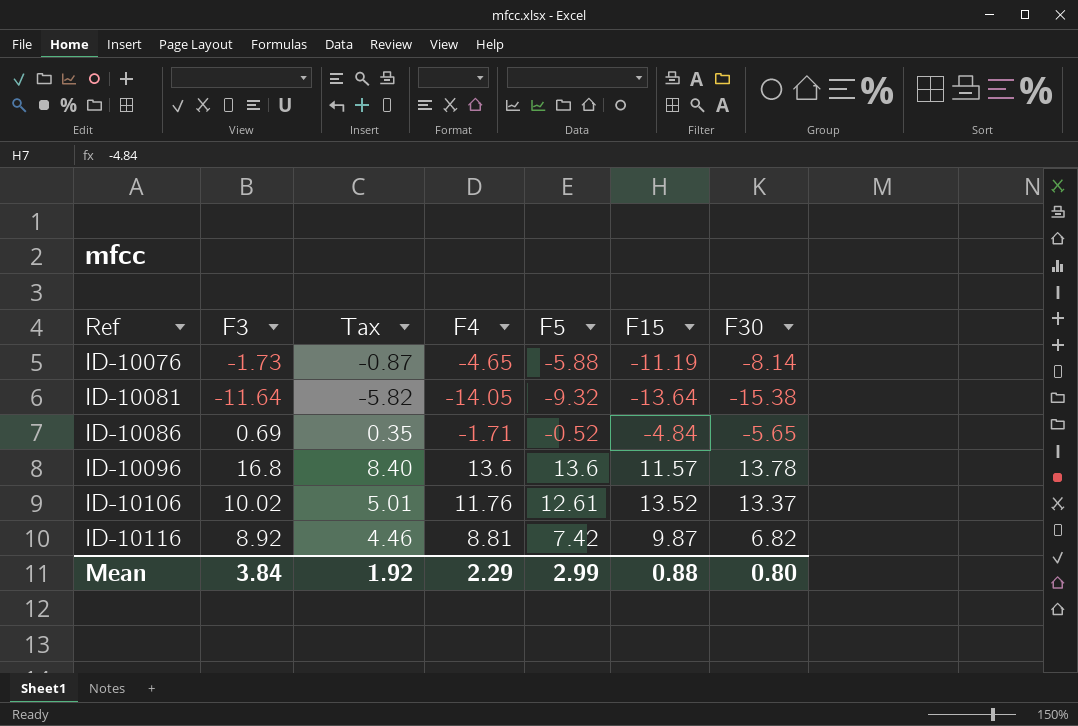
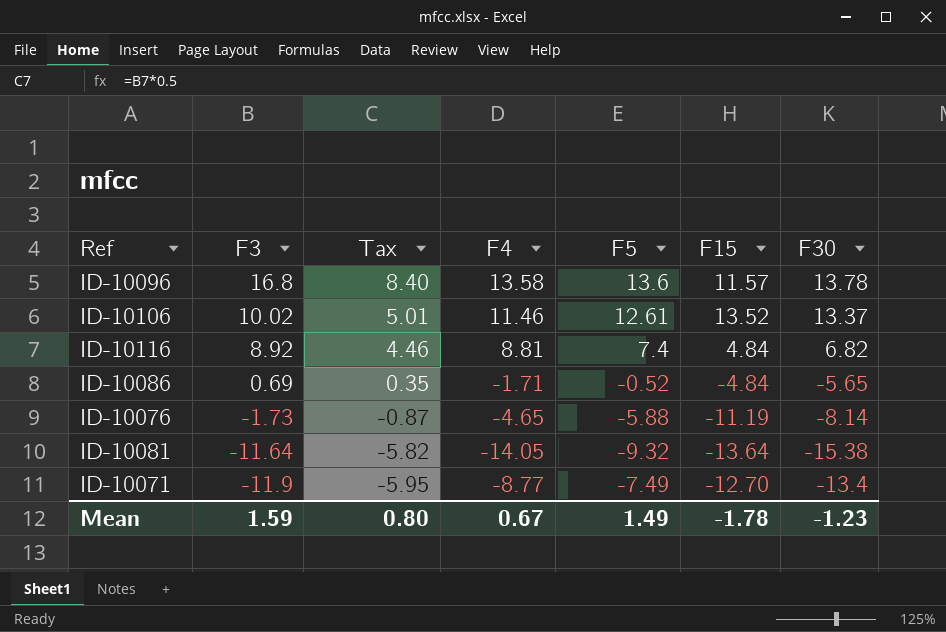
row order: Ref ascending -> F3 descending
ID-10096 | F4: 13.6 -> 13.58
ID-10106 | F4: 11.76 -> 11.46
ID-10116 | F5: 7.42 -> 7.4
ID-10116 | F15: 9.87 -> 4.84
row ID-10071: none -> -11.9 | -5.95 | -8.77 | -7.49 | -12.70 | -13.4
Mean | F3: 3.84 -> 1.59
Mean | Tax: 1.92 -> 0.80
Mean | F4: 2.29 -> 0.67
Mean | F5: 2.99 -> 1.49
Mean | F15: 0.88 -> -1.78
Mean | F30: 0.80 -> -1.23

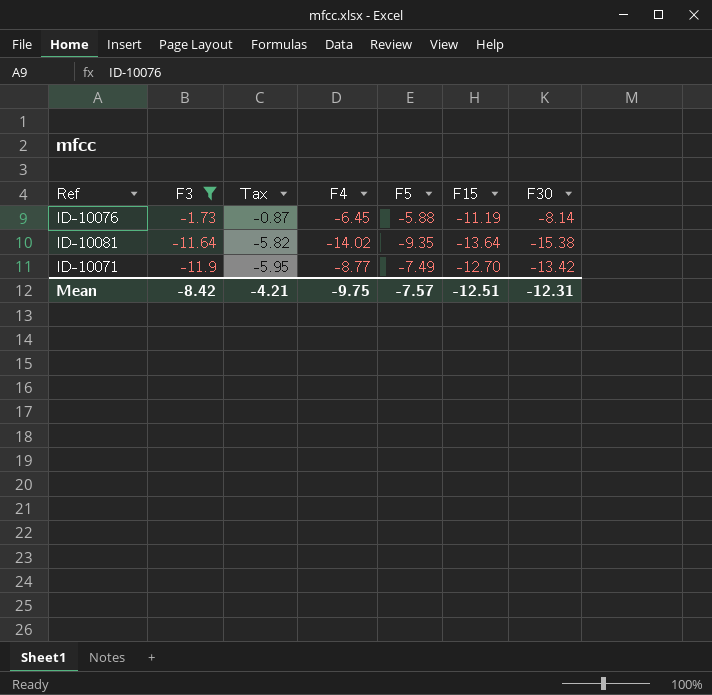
filter: none -> F3 <= -1.73
ID-10076 | F4: -4.65 -> -6.45
ID-10081 | F4: -14.05 -> -14.02
ID-10081 | F5: -9.32 -> -9.35
ID-10071 | F30: -13.4 -> -13.42
Mean | F3: 1.59 -> -8.42
Mean | Tax: 0.80 -> -4.21
Mean | F4: 0.67 -> -9.75
Mean | F5: 1.49 -> -7.57
Mean | F15: -1.78 -> -12.51
Mean | F30: -1.23 -> -12.31

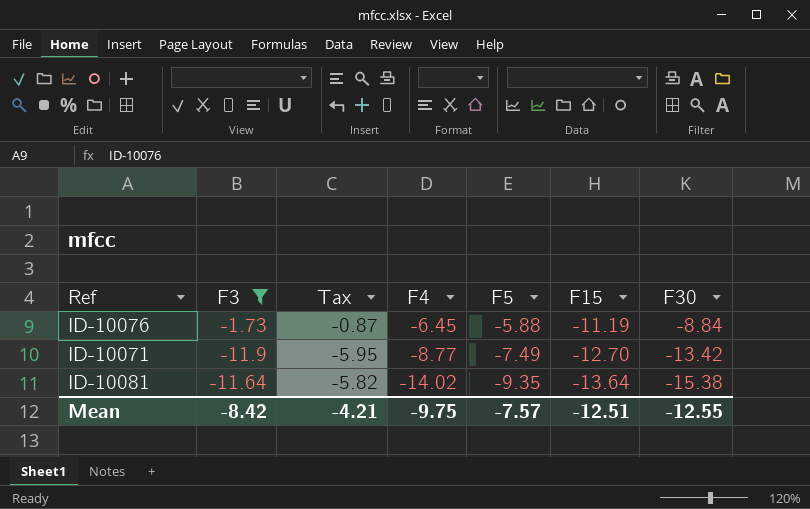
row order: F3 descending -> F4 descending
ID-10076 | F30: -8.14 -> -8.84
Mean | F30: -12.31 -> -12.55

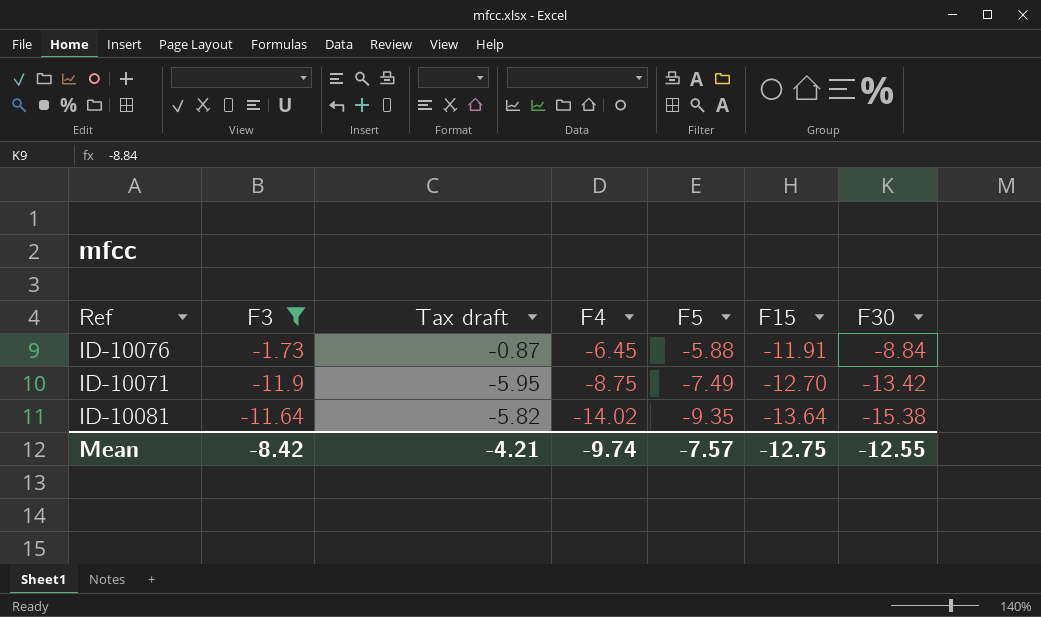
column name: Tax -> Tax draft
ID-10076 | F15: -11.19 -> -11.91
ID-10071 | F4: -8.77 -> -8.75
Mean | F4: -9.75 -> -9.74
Mean | F15: -12.51 -> -12.75

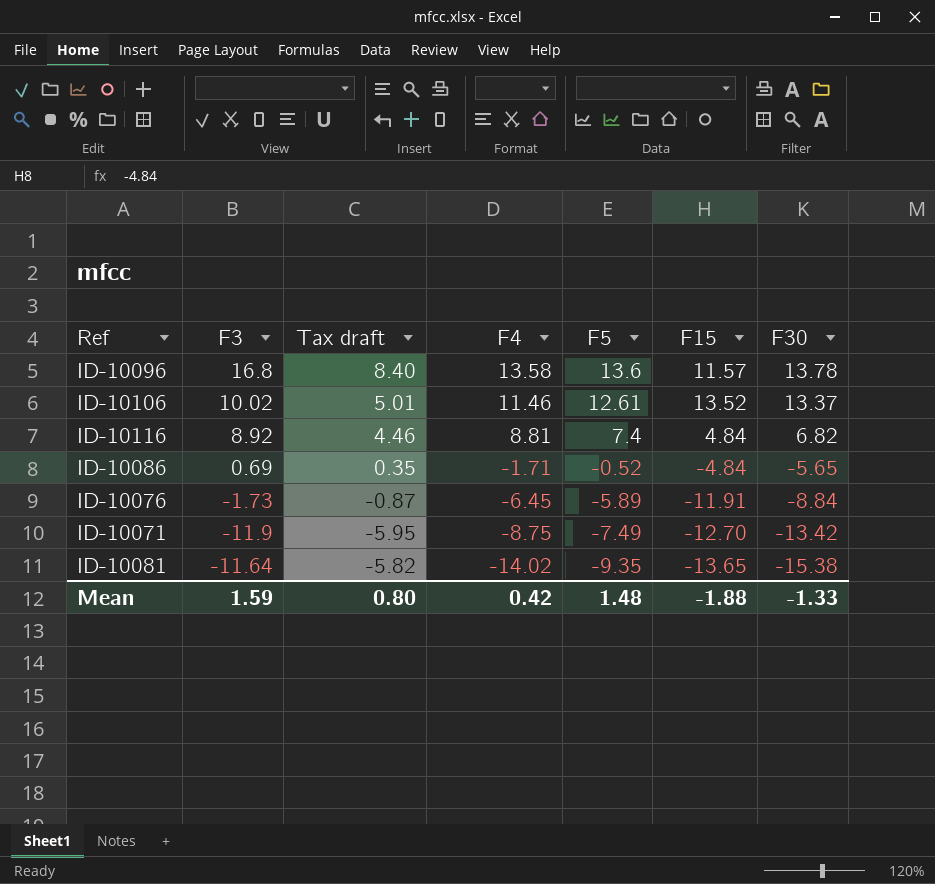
filter: F3 <= -1.73 -> none
ID-10076 | F5: -5.88 -> -5.89
ID-10081 | F15: -13.64 -> -13.65
Mean | F3: -8.42 -> 1.59
Mean | Tax draft: -4.21 -> 0.80
Mean | F4: -9.74 -> 0.42
Mean | F5: -7.57 -> 1.48
Mean | F15: -12.75 -> -1.88
Mean | F30: -12.55 -> -1.33

